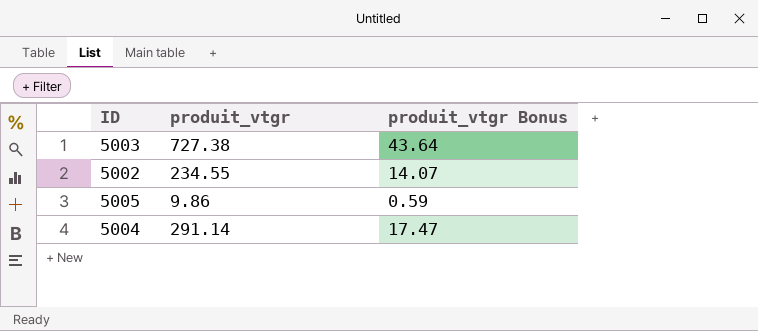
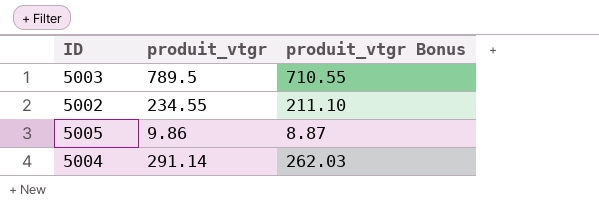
column produit_vtgr Bonus | formula: [produit_vtgr] * 0.06 -> [produit_vtgr] * 0.9
5003 | produit_vtgr: 727.38 -> 789.5

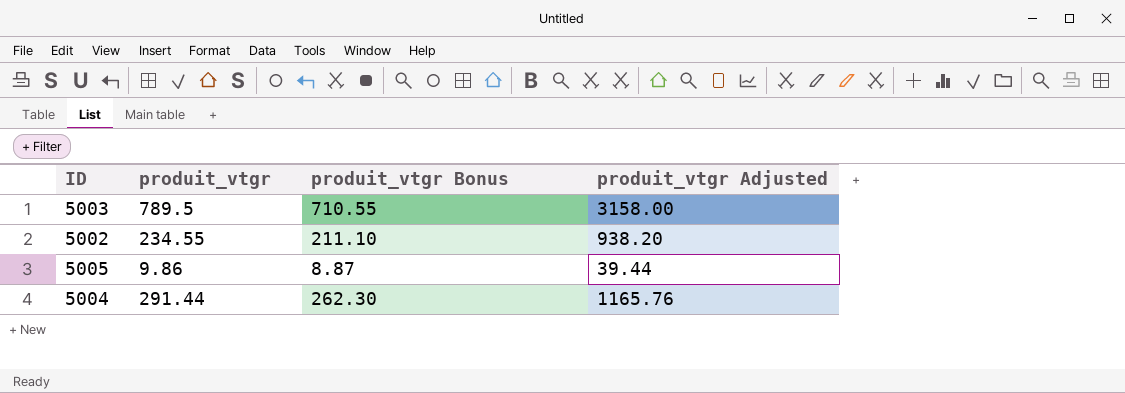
column produit_vtgr Adjusted | formula: none -> [produit_vtgr] * 4
5004 | produit_vtgr: 291.14 -> 291.44
5004 | produit_vtgr Bonus: 262.03 -> 262.30

